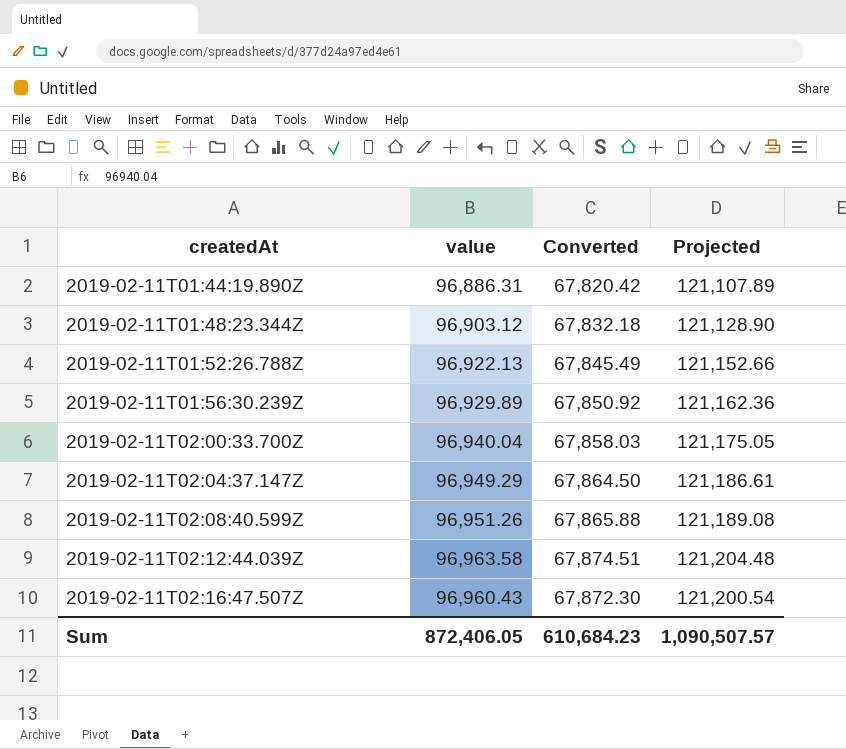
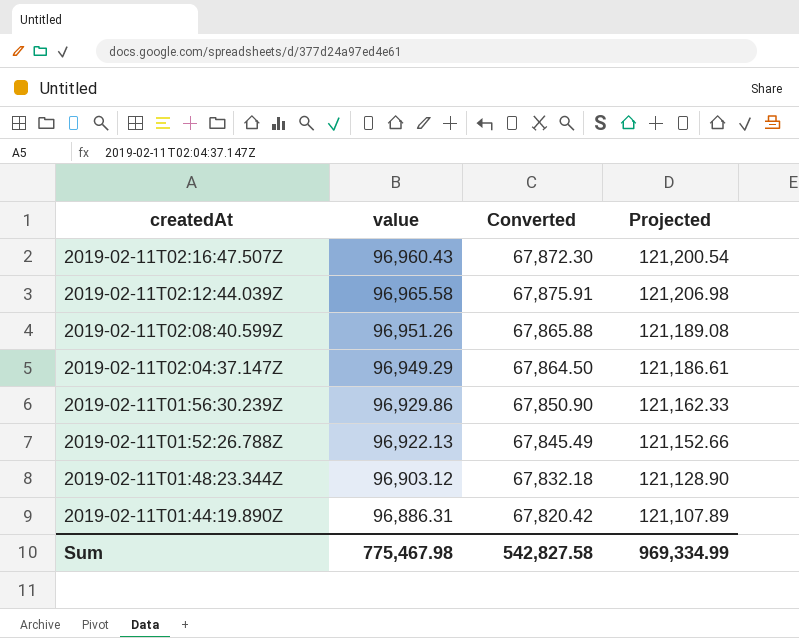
row order: createdAt ascending -> createdAt descending
row 2019-02-11T02:00:33.700Z: 96,940.04 | 67,858.03 | 121,175.05 -> none
2019-02-11T02:12:44.039Z | value: 96,963.58 -> 96,965.58
2019-02-11T02:12:44.039Z | Converted: 67,874.51 -> 67,875.91
2019-02-11T02:12:44.039Z | Projected: 121,204.48 -> 121,206.98
2019-02-11T01:56:30.239Z | value: 96,929.89 -> 96,929.86
2019-02-11T01:56:30.239Z | Converted: 67,850.92 -> 67,850.90
2019-02-11T01:56:30.239Z | Projected: 121,162.36 -> 121,162.33
Sum | value: 872,406.05 -> 775,467.98
Sum | Converted: 610,684.23 -> 542,827.58
Sum | Projected: 1,090,507.57 -> 969,334.99

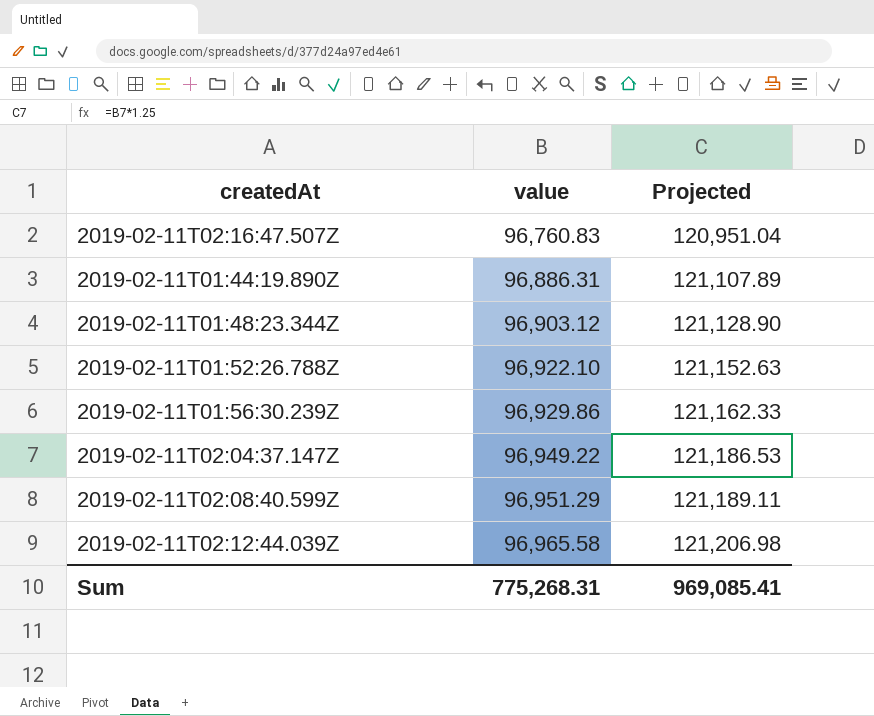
row order: createdAt descending -> value ascending
column Converted | formula: [value] * 0.7 -> none
2019-02-11T02:16:47.507Z | value: 96,960.43 -> 96,760.83
2019-02-11T02:16:47.507Z | Projected: 121,200.54 -> 120,951.04
2019-02-11T01:52:26.788Z | value: 96,922.13 -> 96,922.10
2019-02-11T01:52:26.788Z | Projected: 121,152.66 -> 121,152.63
2019-02-11T02:04:37.147Z | value: 96,949.29 -> 96,949.22
2019-02-11T02:04:37.147Z | Projected: 121,186.61 -> 121,186.53
2019-02-11T02:08:40.599Z | value: 96,951.26 -> 96,951.29
2019-02-11T02:08:40.599Z | Projected: 121,189.08 -> 121,189.11
Sum | value: 775,467.98 -> 775,268.31
Sum | Projected: 969,334.99 -> 969,085.41

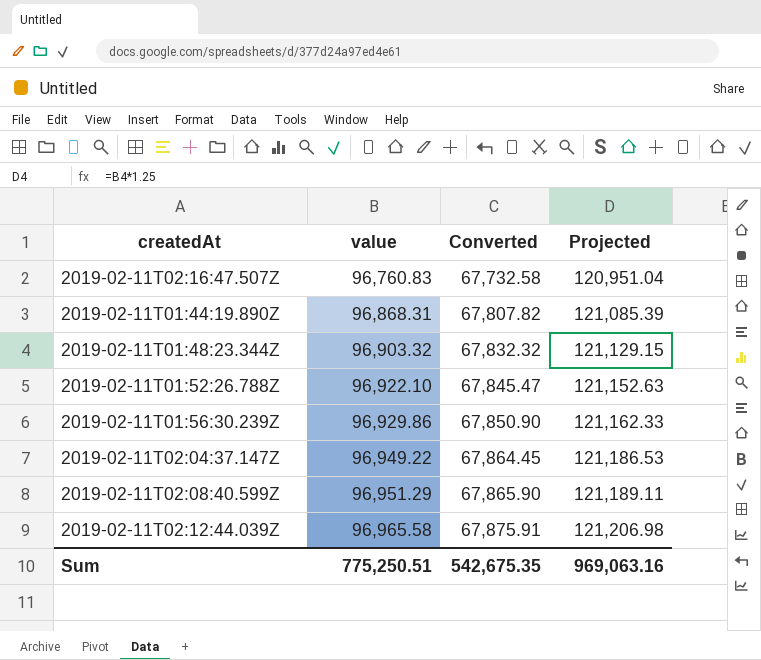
column Converted | formula: none -> [value] * 0.7
2019-02-11T01:44:19.890Z | value: 96,886.31 -> 96,868.31
2019-02-11T01:44:19.890Z | Projected: 121,107.89 -> 121,085.39
2019-02-11T01:48:23.344Z | value: 96,903.12 -> 96,903.32
2019-02-11T01:48:23.344Z | Projected: 121,128.90 -> 121,129.15
Sum | value: 775,268.31 -> 775,250.51
Sum | Projected: 969,085.41 -> 969,063.16

